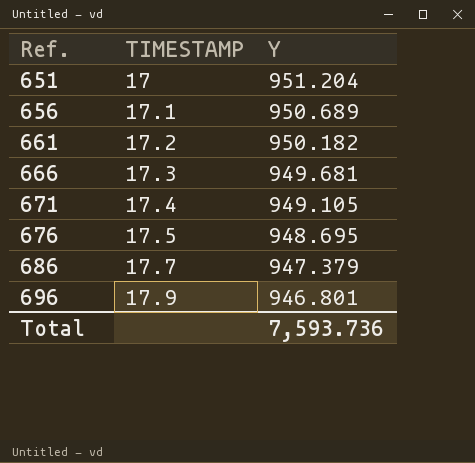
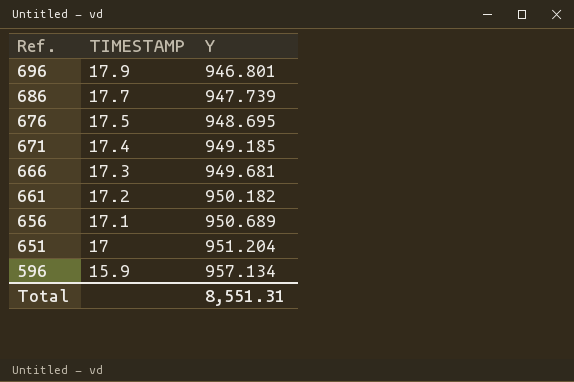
row order: Ref. ascending -> Ref. descending
686 | Y: 947.379 -> 947.739
671 | Y: 949.105 -> 949.185
row 596: none -> 15.9 | 957.134
Total | Y: 7,593.736 -> 8,551.31

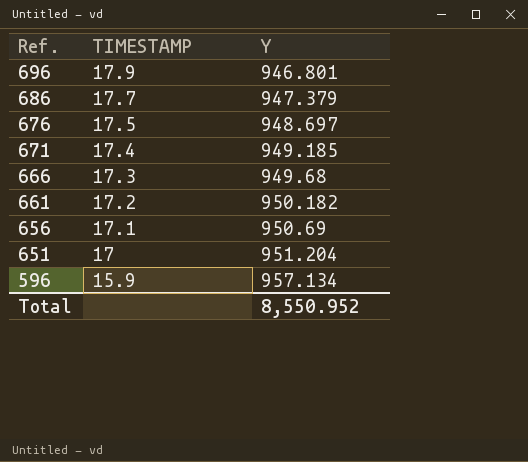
686 | Y: 947.739 -> 947.379
676 | Y: 948.695 -> 948.697
666 | Y: 949.681 -> 949.68
656 | Y: 950.689 -> 950.69
Total | Y: 8,551.31 -> 8,550.952

